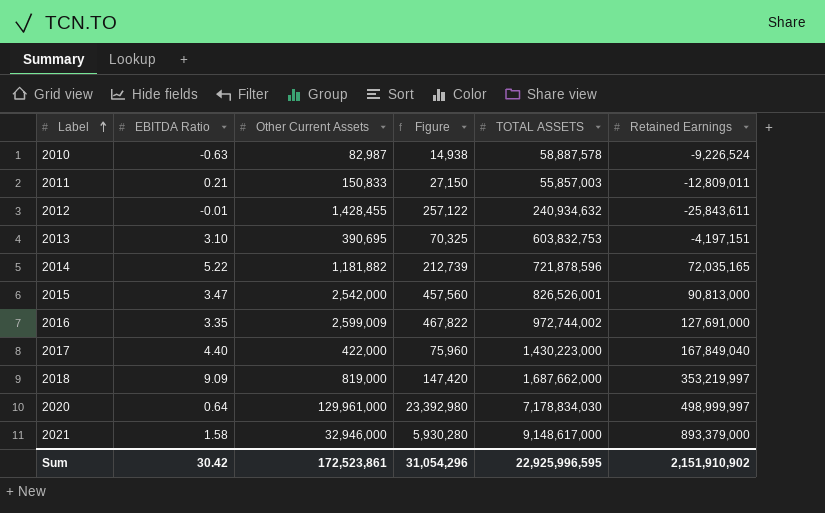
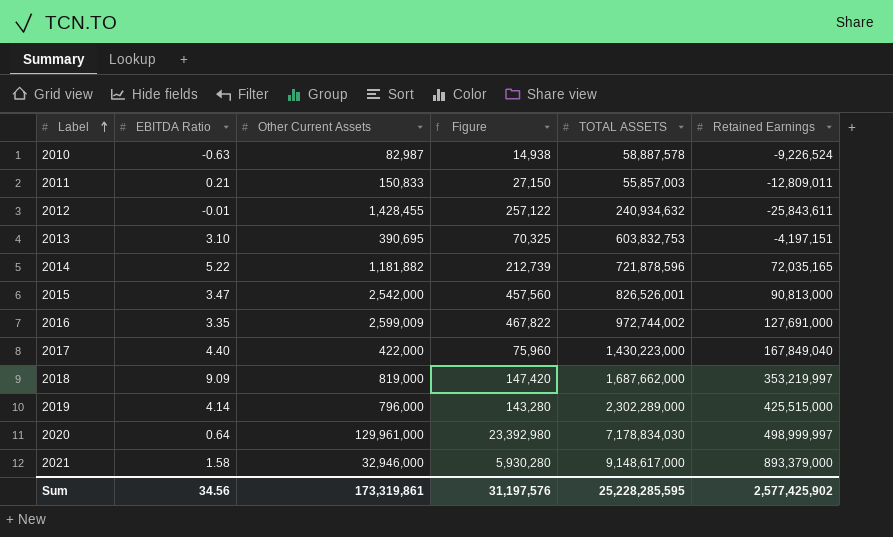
row 2019: none -> 4.14 | 796,000 | 143,280 | 2,302,289,000 | 425,515,000
Sum | EBITDA Ratio: 30.42 -> 34.56
Sum | Other Current Assets: 172,523,861 -> 173,319,861
Sum | Figure: 31,054,296 -> 31,197,576
Sum | TOTAL ASSETS: 22,925,996,595 -> 25,228,285,595
Sum | Retained Earnings: 2,151,910,902 -> 2,577,425,902

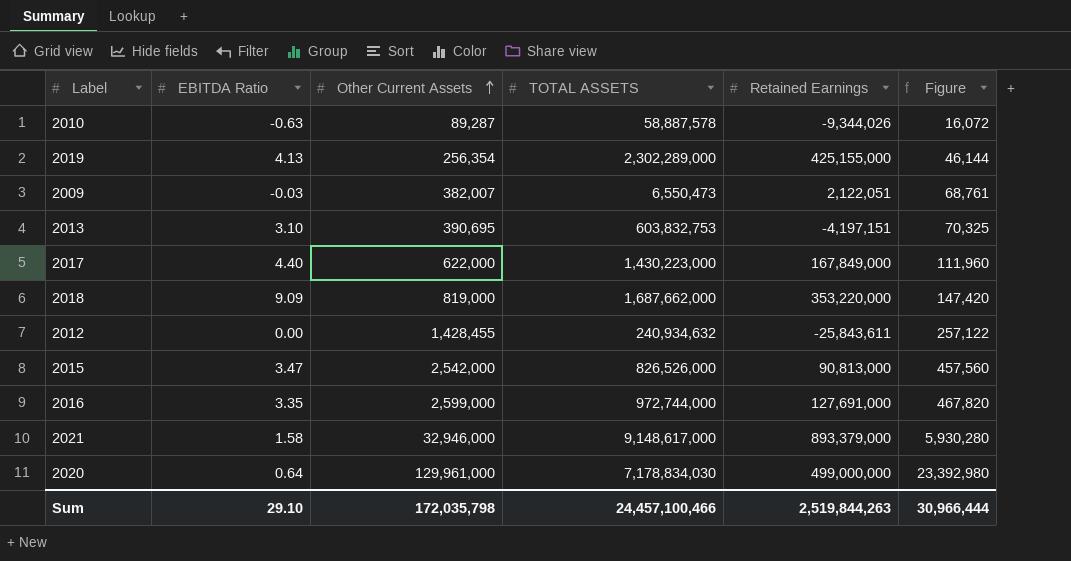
row order: Label ascending -> Other Current Assets ascending
column Figure | position: 4 -> 6
row 2011: 0.21 | 150,833 | 27,150 | 55,857,003 | -12,809,011 -> none
row 2014: 5.22 | 1,181,882 | 212,739 | 721,878,596 | 72,035,165 -> none
2010 | Other Current Assets: 82,987 -> 89,287
2010 | Retained Earnings: -9,226,524 -> -9,344,026
2010 | Figure: 14,938 -> 16,072
2019 | EBITDA Ratio: 4.14 -> 4.13
2019 | Other Current Assets: 796,000 -> 256,354
2019 | Retained Earnings: 425,515,000 -> 425,155,000
2019 | Figure: 143,280 -> 46,144
row 2009: none -> -0.03 | 382,007 | 6,550,473 | 2,122,051 | 68,761
2017 | Other Current Assets: 422,000 -> 622,000
2017 | Retained Earnings: 167,849,040 -> 167,849,000
2017 | Figure: 75,960 -> 111,960
2018 | Retained Earnings: 353,219,997 -> 353,220,000
2012 | EBITDA Ratio: -0.01 -> 0.00
2015 | TOTAL ASSETS: 826,526,001 -> 826,526,000
2016 | Other Current Assets: 2,599,009 -> 2,599,000
2016 | TOTAL ASSETS: 972,744,002 -> 972,744,000
2016 | Figure: 467,822 -> 467,820
2020 | Retained Earnings: 498,999,997 -> 499,000,000
Sum | EBITDA Ratio: 34.56 -> 29.10
Sum | Other Current Assets: 173,319,861 -> 172,035,798
Sum | TOTAL ASSETS: 25,228,285,595 -> 24,457,100,466
Sum | Retained Earnings: 2,577,425,902 -> 2,519,844,263
Sum | Figure: 31,197,576 -> 30,966,444

